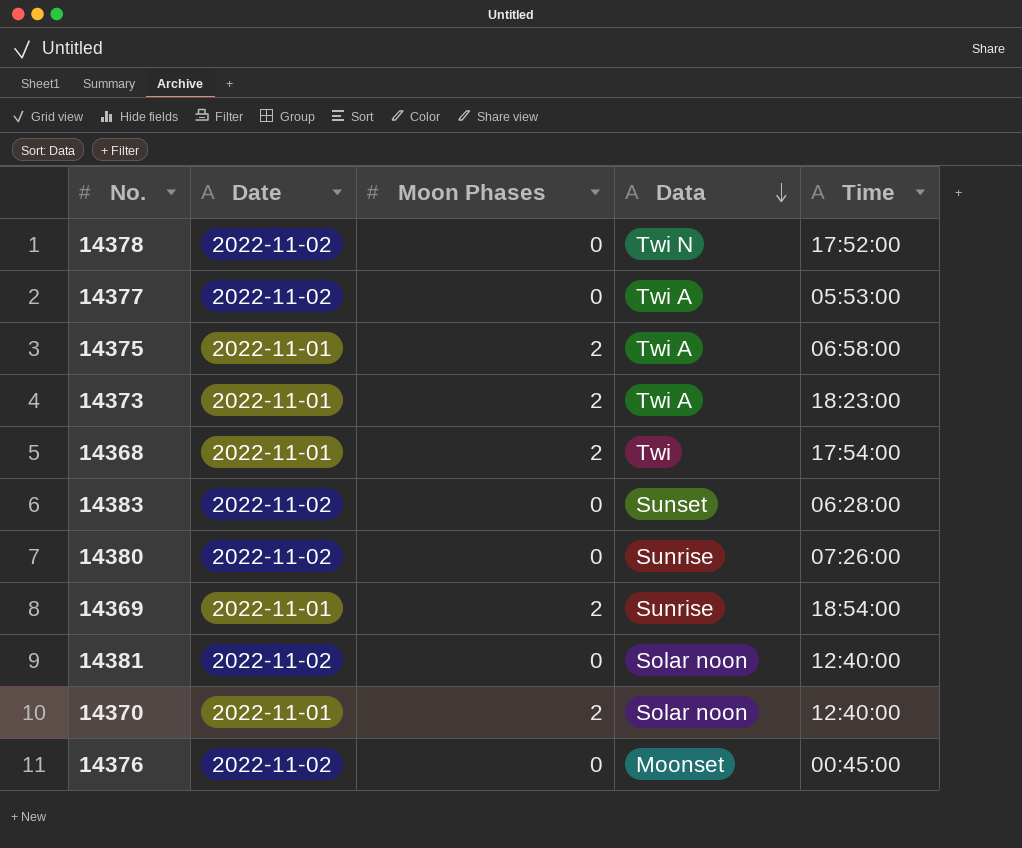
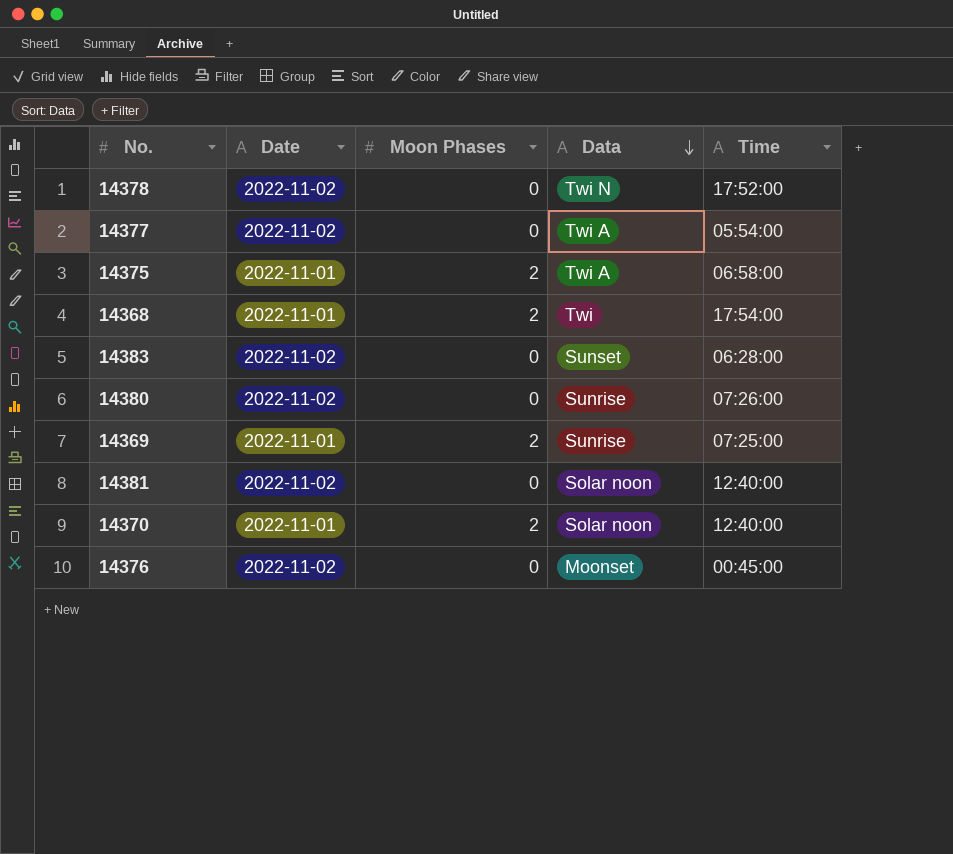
row 14373: 2022-11-01 | 2 | Twi A | 18:23:00 -> none
14377 | Time: 05:53:00 -> 05:54:00
14369 | Time: 18:54:00 -> 07:25:00

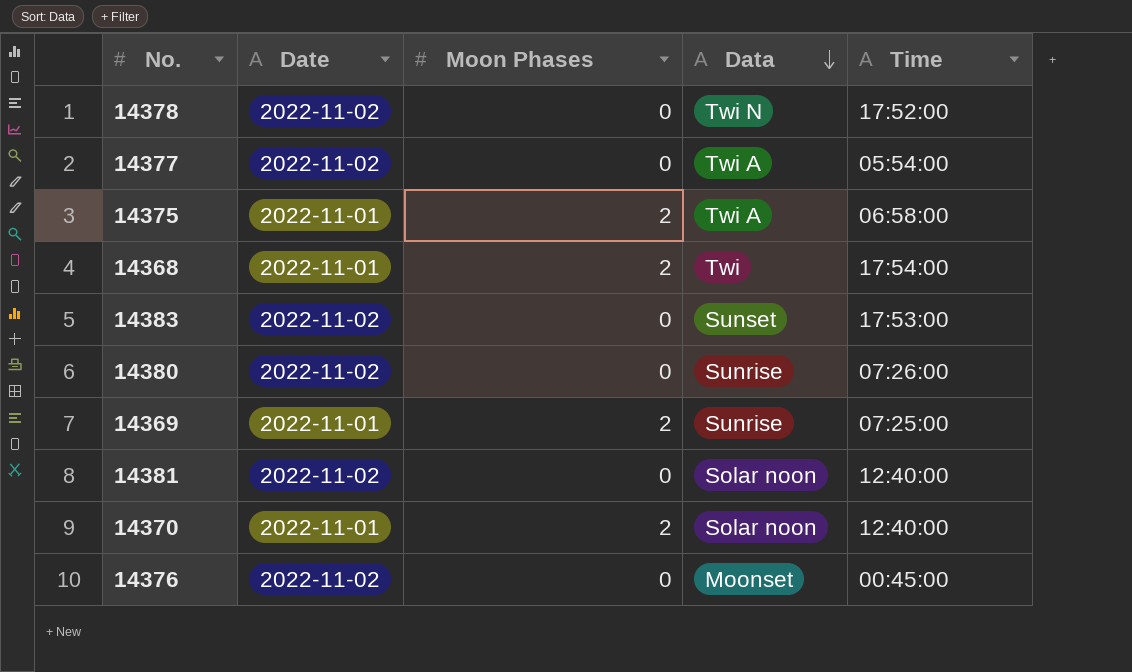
14383 | Time: 06:28:00 -> 17:53:00

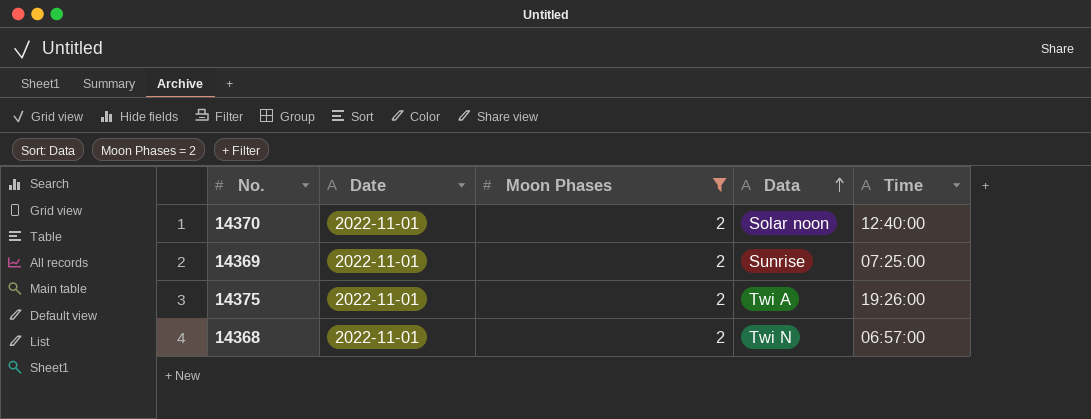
filter: none -> Moon Phases = 2
row order: Data descending -> Data ascending
14375 | Time: 06:58:00 -> 19:26:00
14368 | Data: Twi -> Twi N
14368 | Time: 17:54:00 -> 06:57:00

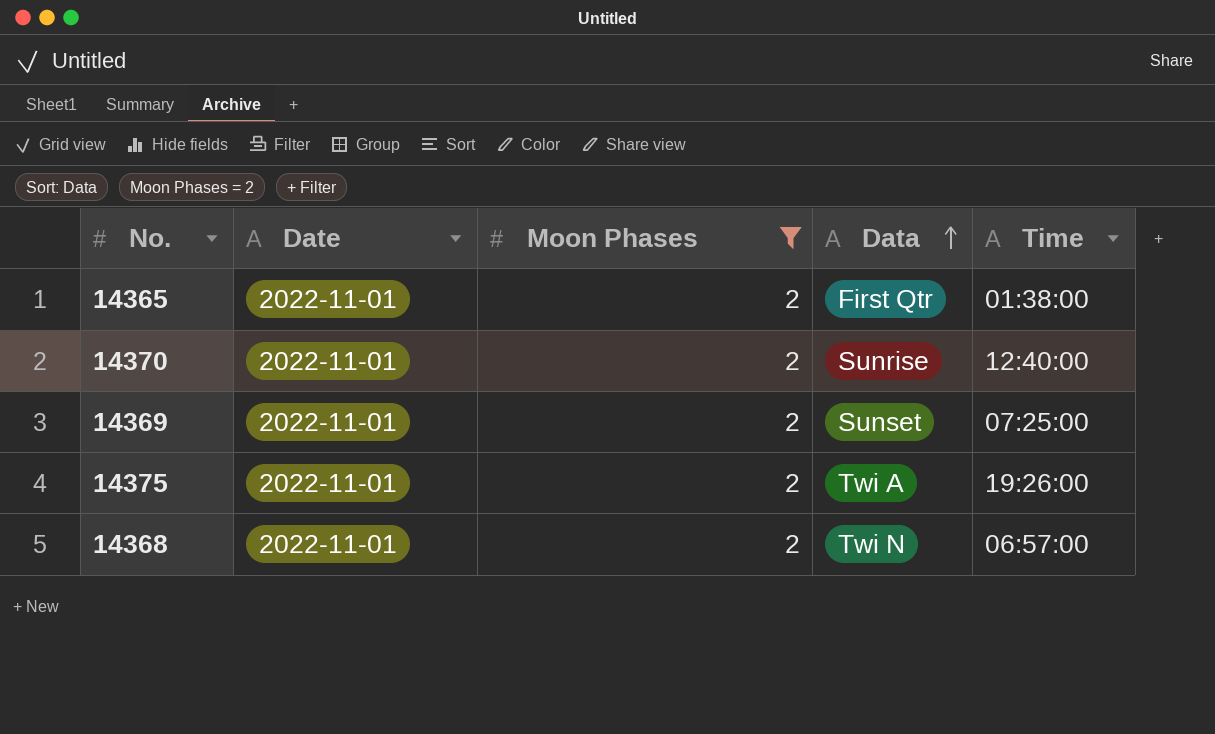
row 14365: none -> 2022-11-01 | 2 | First Qtr | 01:38:00
14370 | Data: Solar noon -> Sunrise
14369 | Data: Sunrise -> Sunset

